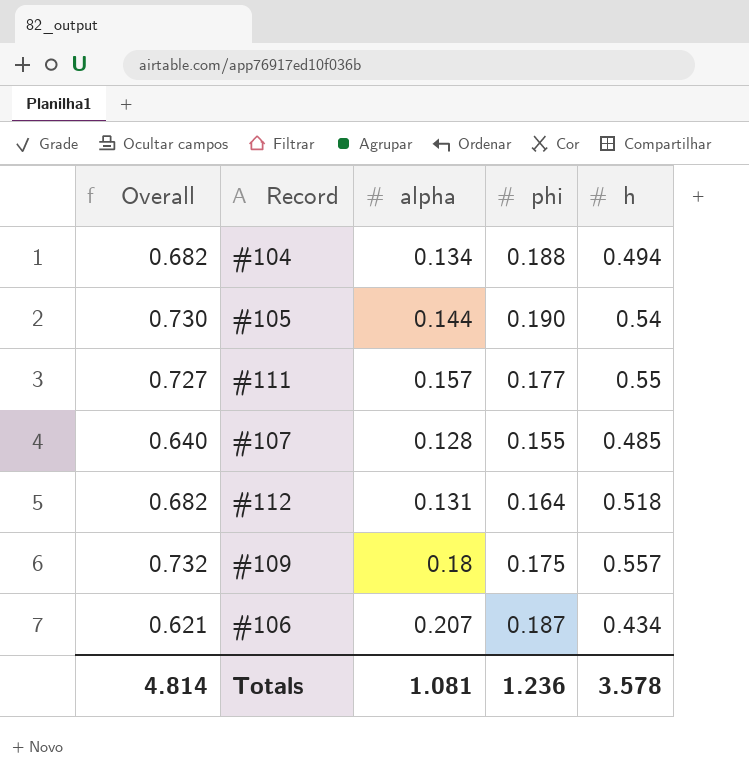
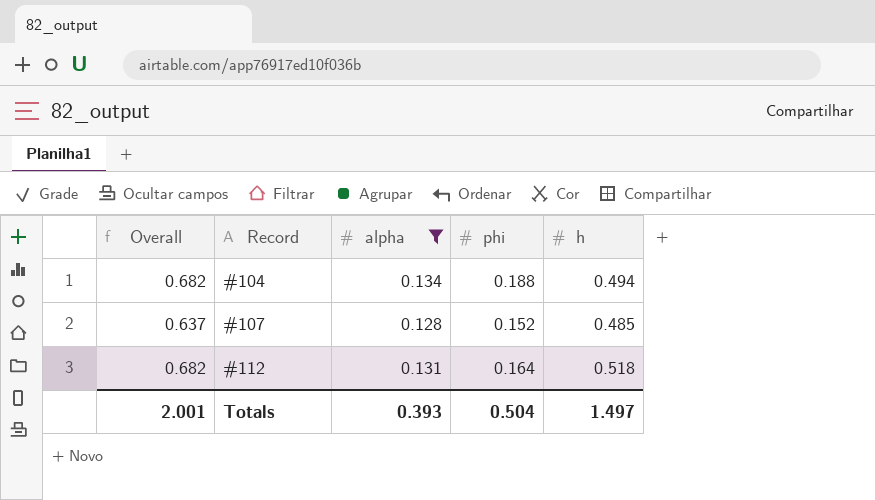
filter: none -> alpha <= 0.134
#107 | Overall: 0.640 -> 0.637
#107 | phi: 0.155 -> 0.152
Totals | Overall: 4.814 -> 2.001
Totals | alpha: 1.081 -> 0.393
Totals | phi: 1.236 -> 0.504
Totals | h: 3.578 -> 1.497

